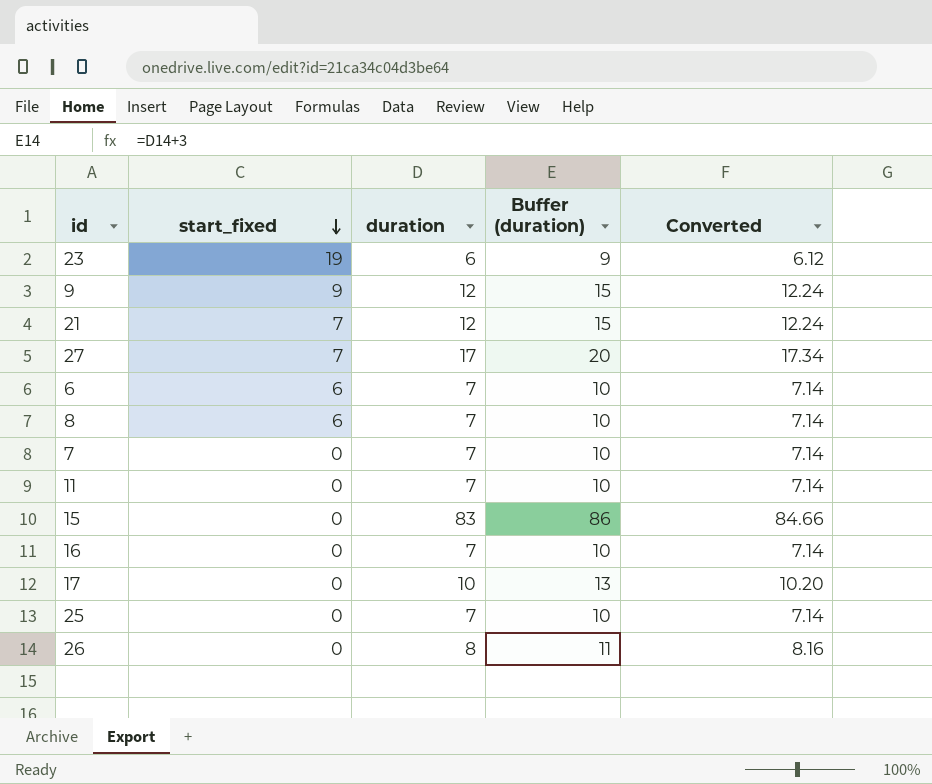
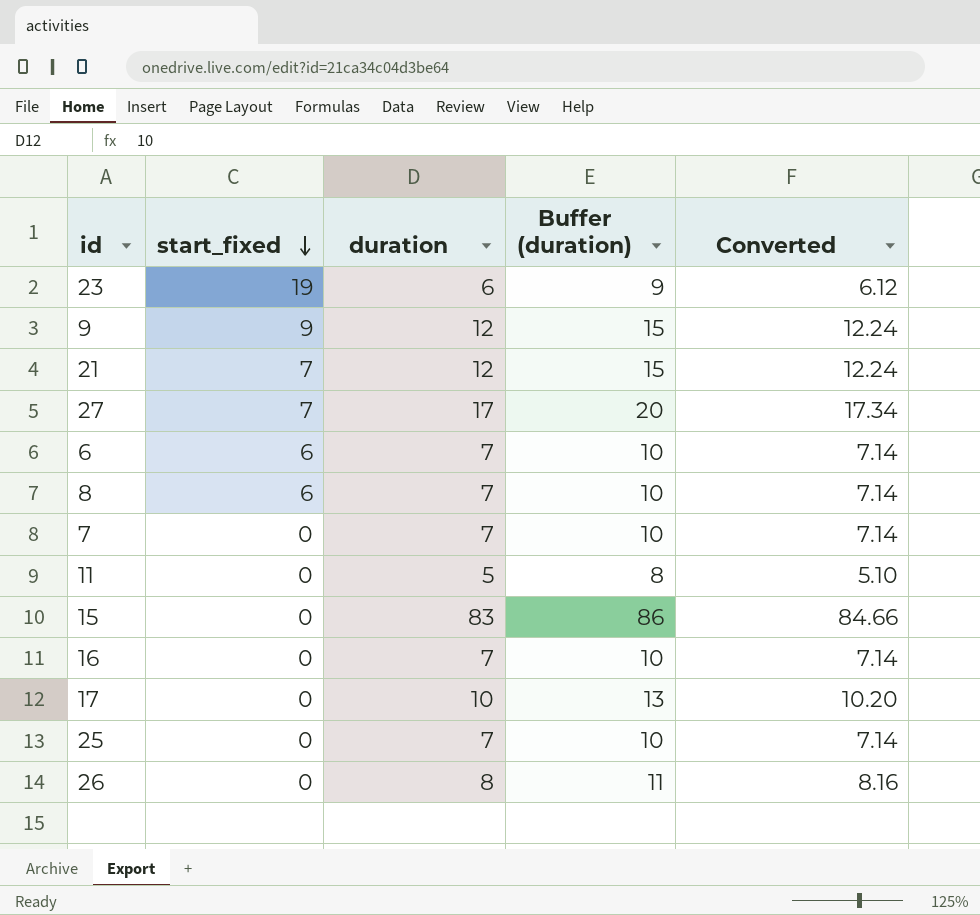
11 | duration: 7 -> 5
11 | Buffer (duration): 10 -> 8
11 | Converted: 7.14 -> 5.10

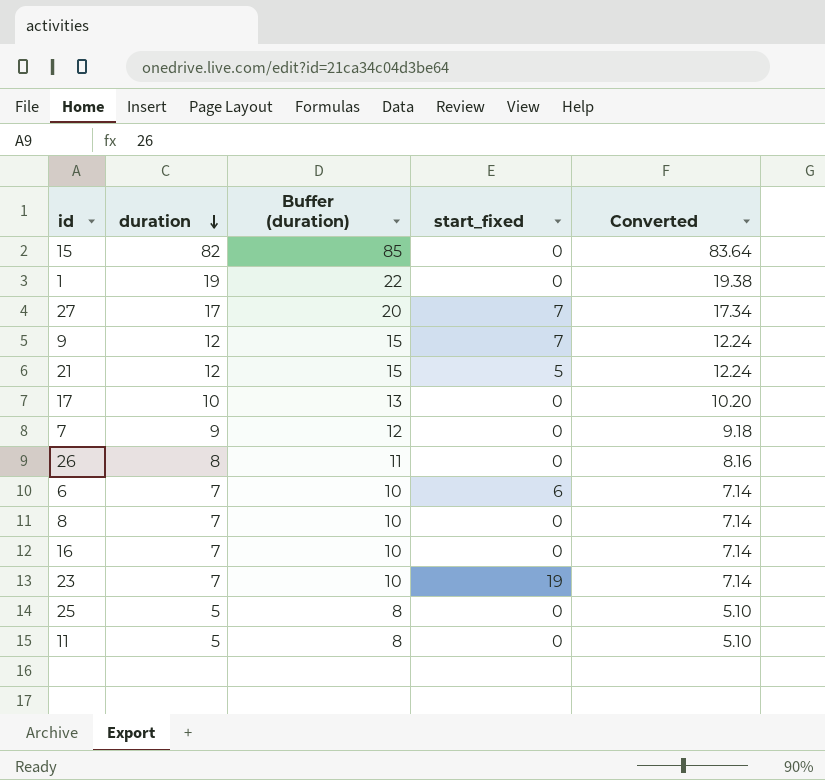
row order: start_fixed descending -> duration descending
column start_fixed | position: 2 -> 4
15 | duration: 83 -> 82
15 | Buffer (duration): 86 -> 85
15 | Converted: 84.66 -> 83.64
row 1: none -> 19 | 22 | 0 | 19.38
9 | start_fixed: 9 -> 7
21 | start_fixed: 7 -> 5
7 | duration: 7 -> 9
7 | Buffer (duration): 10 -> 12
7 | Converted: 7.14 -> 9.18
8 | start_fixed: 6 -> 0
23 | duration: 6 -> 7
23 | Buffer (duration): 9 -> 10
23 | Converted: 6.12 -> 7.14
25 | duration: 7 -> 5
25 | Buffer (duration): 10 -> 8
25 | Converted: 7.14 -> 5.10

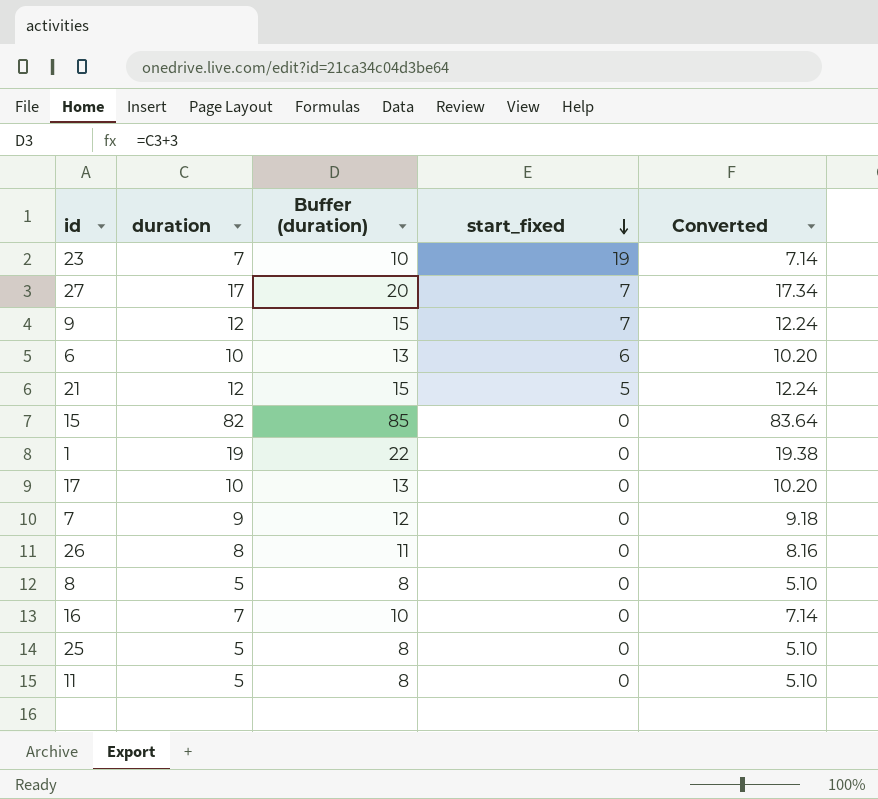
row order: duration descending -> start_fixed descending
6 | duration: 7 -> 10
6 | Buffer (duration): 10 -> 13
6 | Converted: 7.14 -> 10.20
8 | duration: 7 -> 5
8 | Buffer (duration): 10 -> 8
8 | Converted: 7.14 -> 5.10

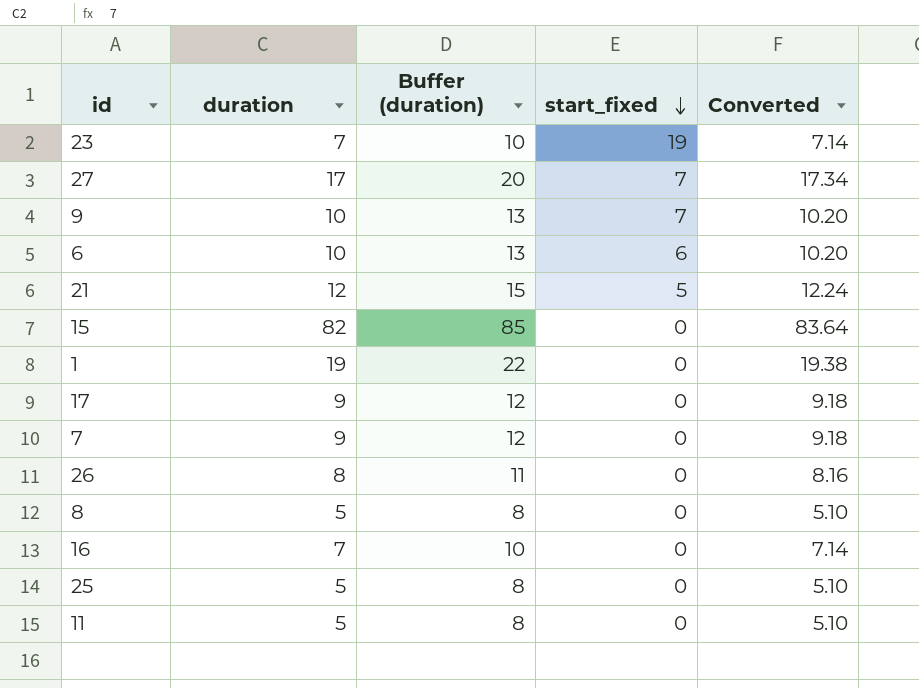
9 | duration: 12 -> 10
9 | Buffer (duration): 15 -> 13
9 | Converted: 12.24 -> 10.20
17 | duration: 10 -> 9
17 | Buffer (duration): 13 -> 12
17 | Converted: 10.20 -> 9.18

